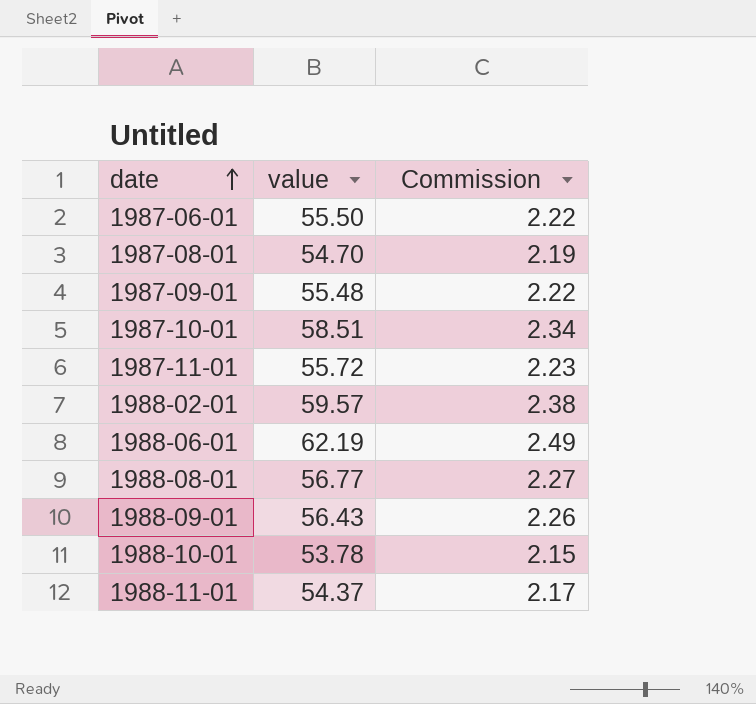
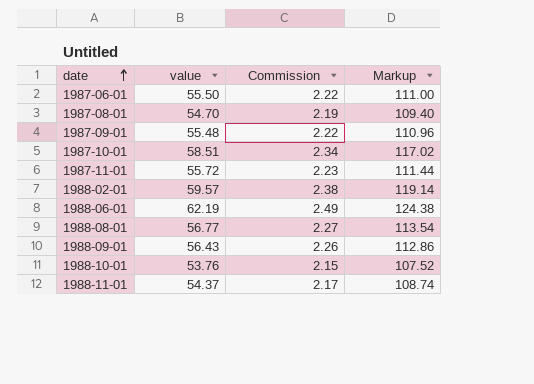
column Markup | formula: none -> [value] * 2
1988-10-01 | value: 53.78 -> 53.76

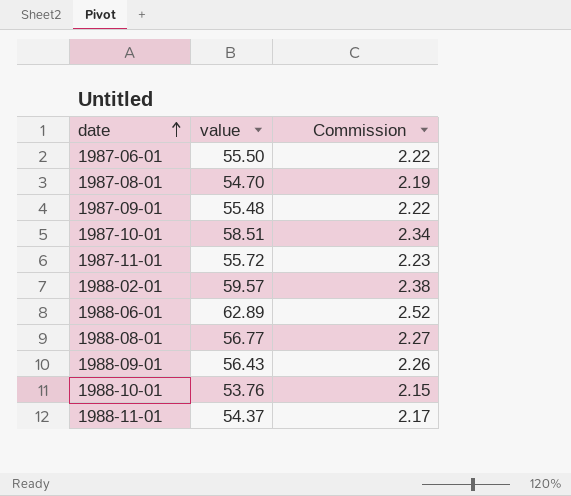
column Markup | formula: [value] * 2 -> none
1988-06-01 | value: 62.19 -> 62.89
1988-06-01 | Commission: 2.49 -> 2.52

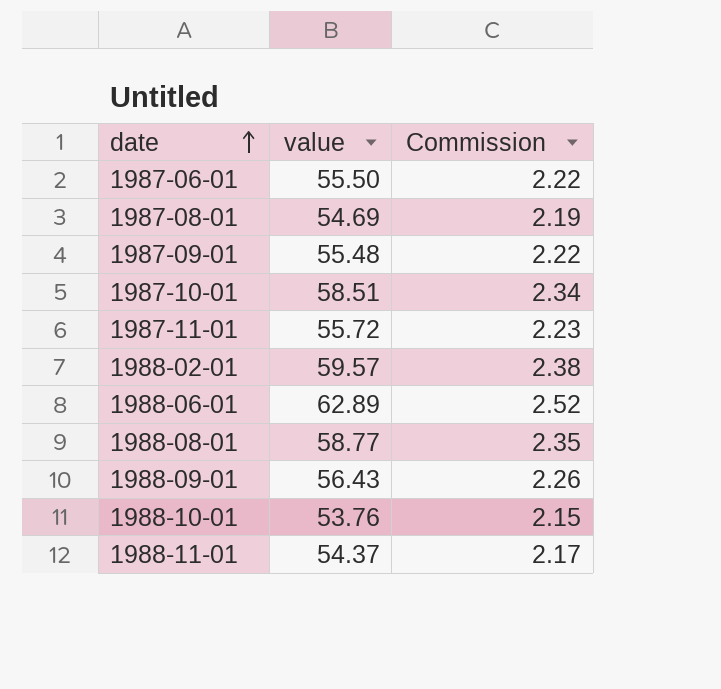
1987-08-01 | value: 54.70 -> 54.69
1988-08-01 | value: 56.77 -> 58.77
1988-08-01 | Commission: 2.27 -> 2.35

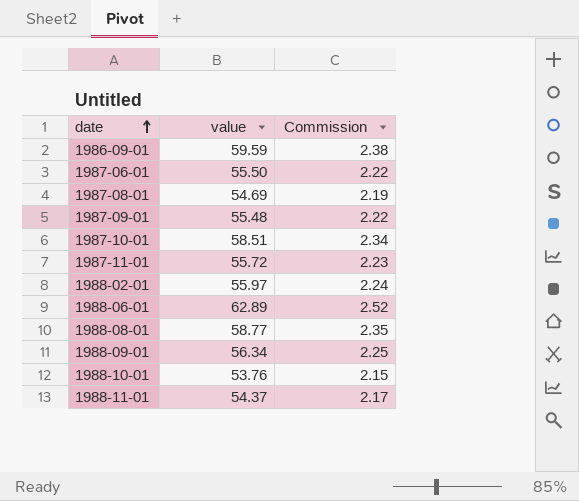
row 1986-09-01: none -> 59.59 | 2.38
1988-02-01 | value: 59.57 -> 55.97
1988-02-01 | Commission: 2.38 -> 2.24
1988-09-01 | value: 56.43 -> 56.34
1988-09-01 | Commission: 2.26 -> 2.25

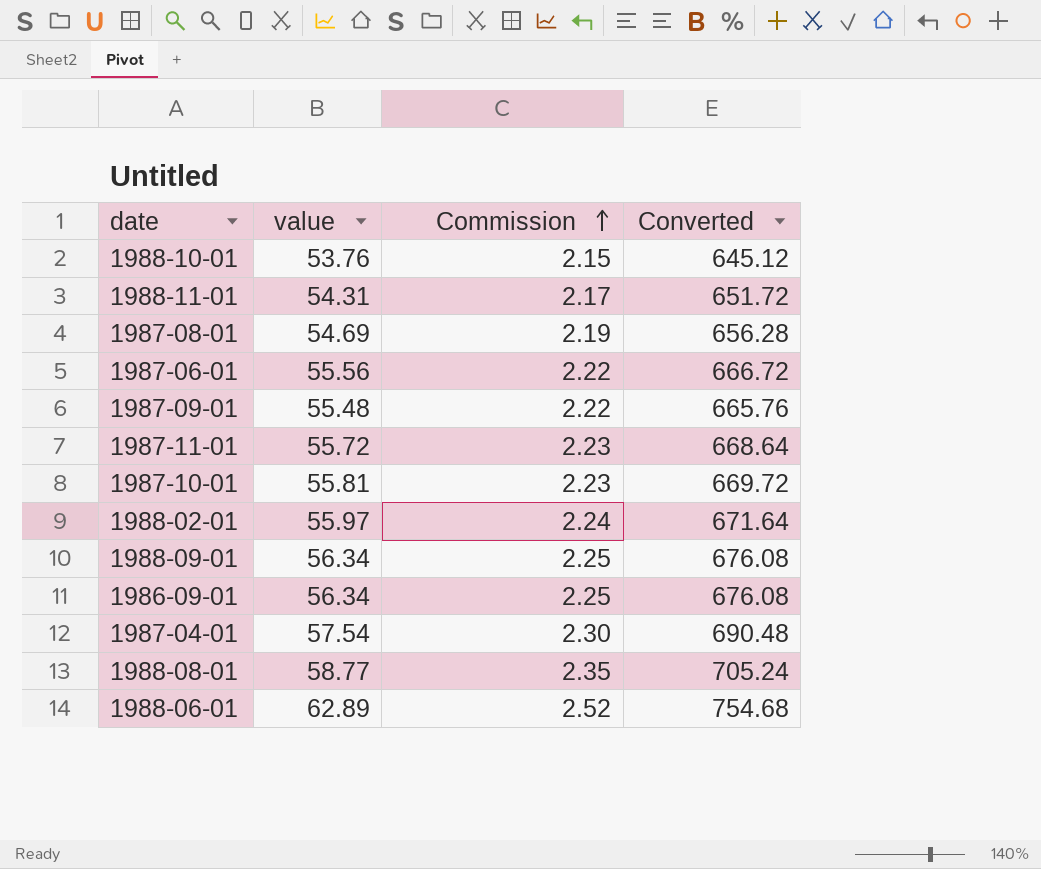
row order: date ascending -> Commission ascending
column Converted | formula: none -> [value] * 12
1988-11-01 | value: 54.37 -> 54.31
1987-06-01 | value: 55.50 -> 55.56
1987-10-01 | value: 58.51 -> 55.81
1987-10-01 | Commission: 2.34 -> 2.23
1986-09-01 | value: 59.59 -> 56.34
1986-09-01 | Commission: 2.38 -> 2.25
row 1987-04-01: none -> 57.54 | 2.30 | 690.48

